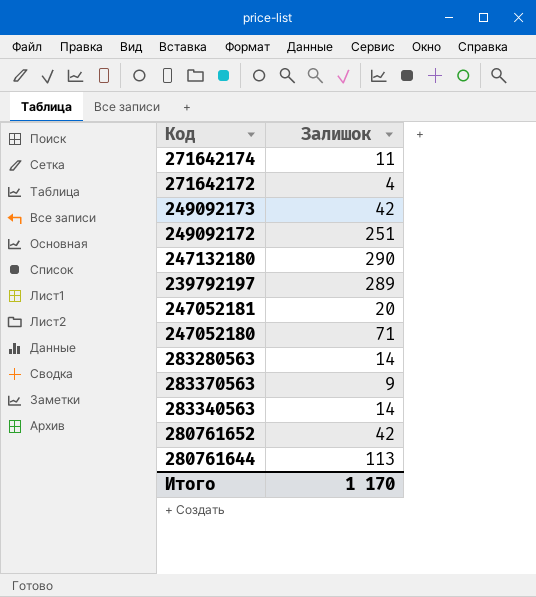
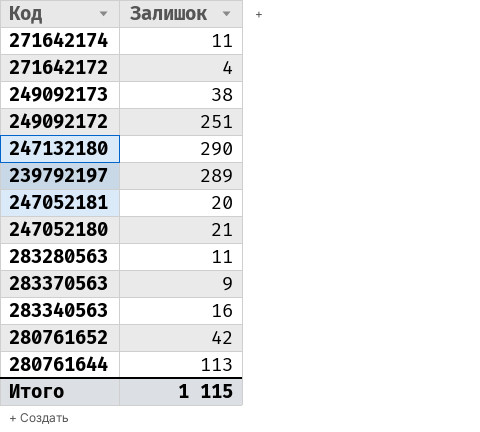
249092173 | Залишок: 42 -> 38
247052180 | Залишок: 71 -> 21
283280563 | Залишок: 14 -> 11
283340563 | Залишок: 14 -> 16
Итого | Залишок: 1 170 -> 1 115

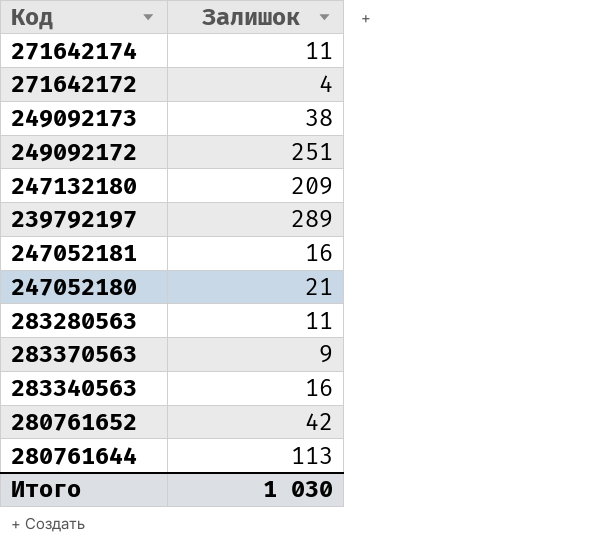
247132180 | Залишок: 290 -> 209
247052181 | Залишок: 20 -> 16
Итого | Залишок: 1 115 -> 1 030

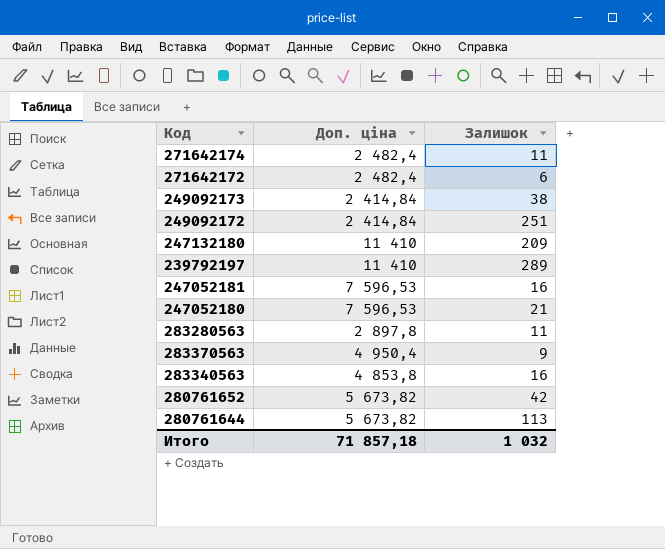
column Доп. ціна | position: none -> 2
271642172 | Залишок: 4 -> 6
Итого | Залишок: 1 030 -> 1 032

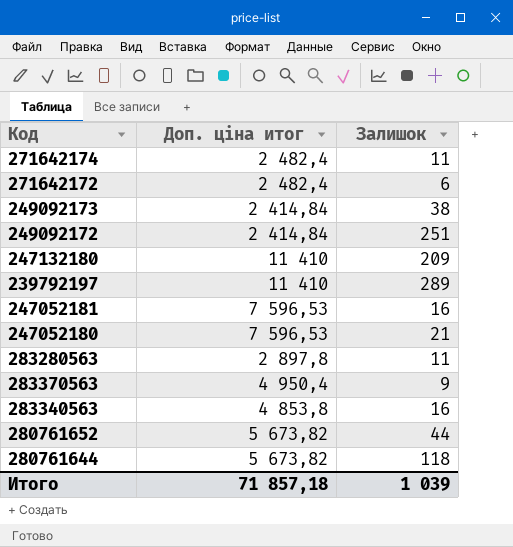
column name: Доп. ціна -> Доп. ціна итог
280761652 | Залишок: 42 -> 44
280761644 | Залишок: 113 -> 118
Итого | Залишок: 1 032 -> 1 039

